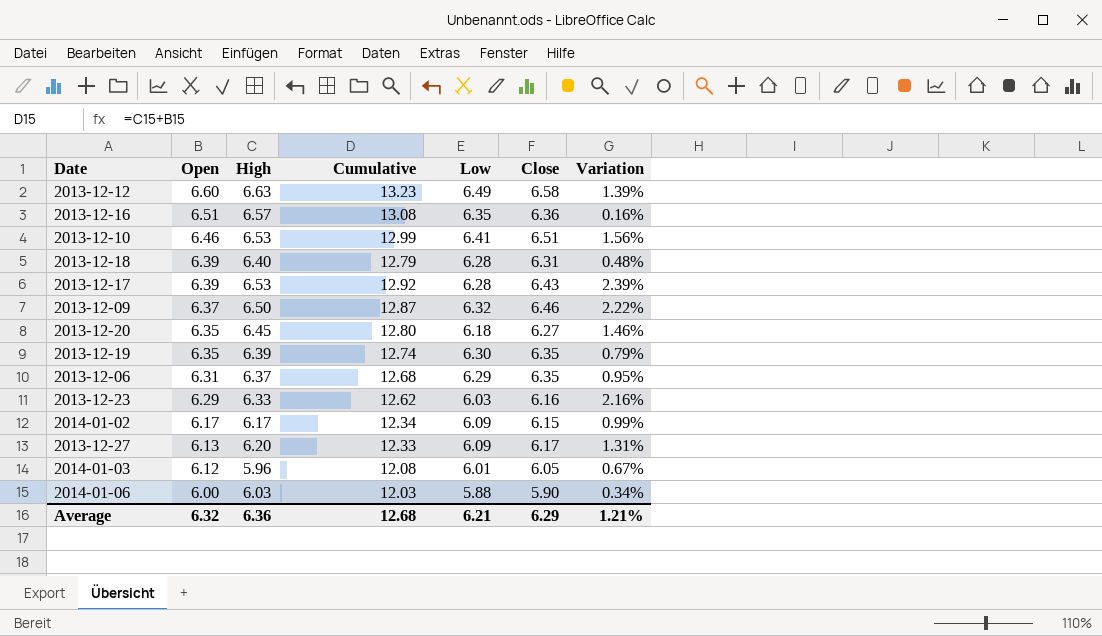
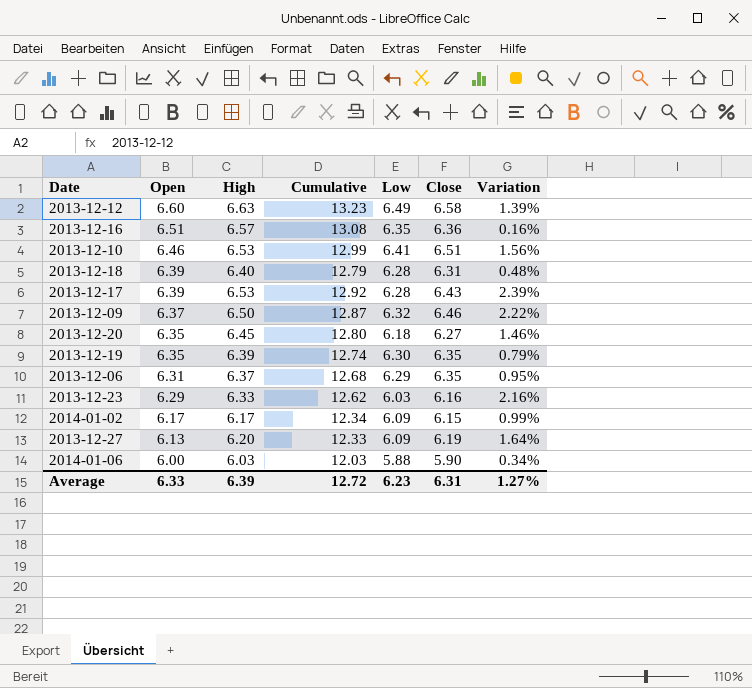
row 2014-01-03: 6.12 | 5.96 | 12.08 | 6.01 | 6.05 | 0.67% -> none
2013-12-27 | Close: 6.17 -> 6.19
2013-12-27 | Variation: 1.31% -> 1.64%
Average | Open: 6.32 -> 6.33
Average | High: 6.36 -> 6.39
Average | Cumulative: 12.68 -> 12.72
Average | Low: 6.21 -> 6.23
Average | Close: 6.29 -> 6.31
Average | Variation: 1.21% -> 1.27%

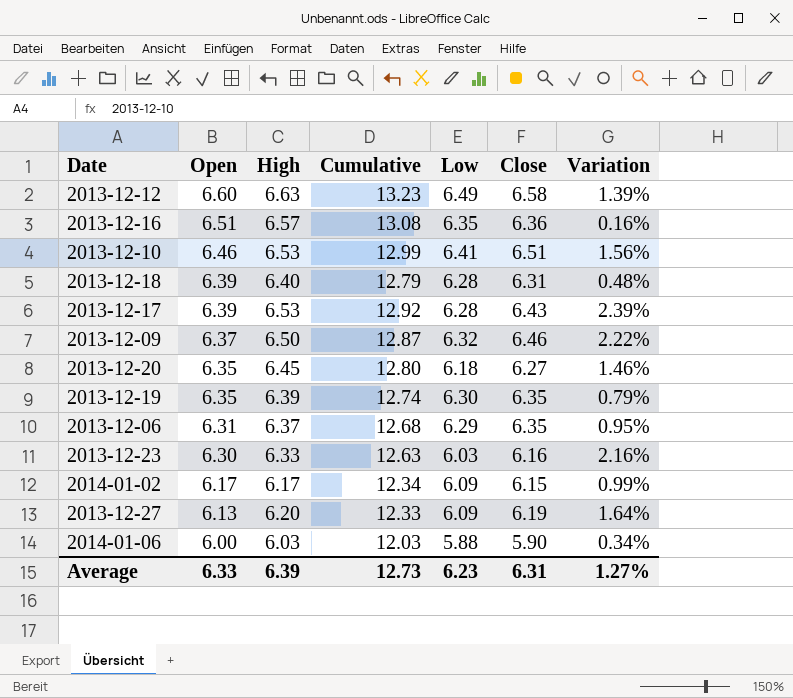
2013-12-23 | Open: 6.29 -> 6.30
2013-12-23 | Cumulative: 12.62 -> 12.63
Average | Cumulative: 12.72 -> 12.73

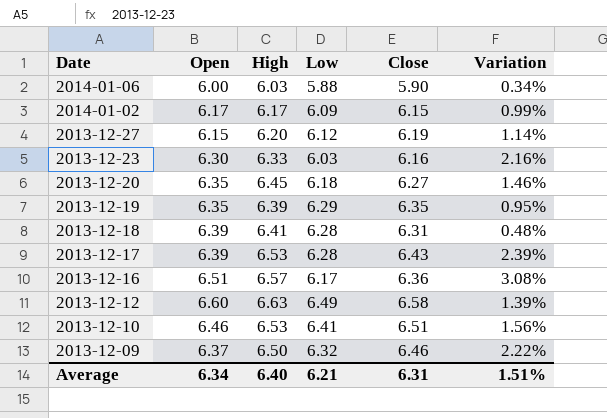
row order: Open descending -> Date descending
column Cumulative | formula: [Open] + [High] -> none
row 2013-12-06: 6.31 | 6.37 | 12.68 | 6.29 | 6.35 | 0.95% -> none
2013-12-27 | Open: 6.13 -> 6.15
2013-12-27 | Low: 6.09 -> 6.12
2013-12-27 | Variation: 1.64% -> 1.14%
2013-12-19 | Low: 6.30 -> 6.29
2013-12-19 | Variation: 0.79% -> 0.95%
2013-12-18 | High: 6.40 -> 6.41
2013-12-16 | Low: 6.35 -> 6.17
2013-12-16 | Variation: 0.16% -> 3.08%
Average | Open: 6.33 -> 6.34
Average | High: 6.39 -> 6.40
Average | Low: 6.23 -> 6.21
Average | Variation: 1.27% -> 1.51%

